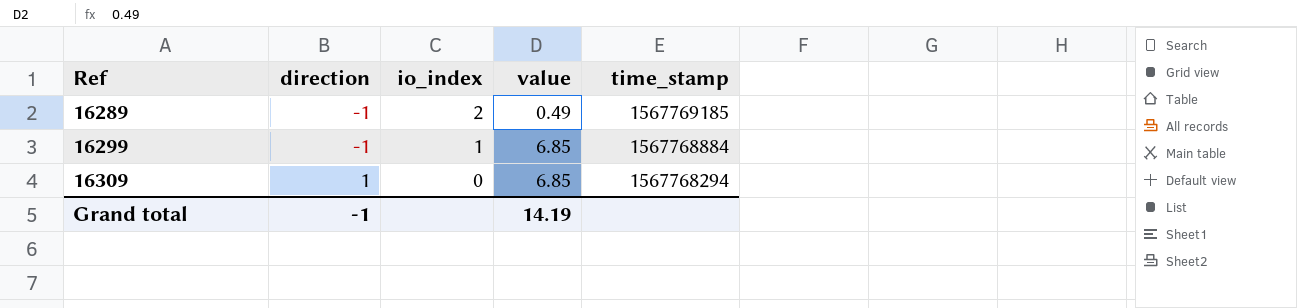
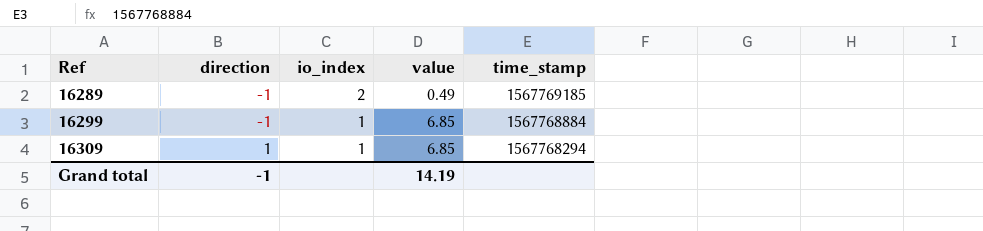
16309 | io_index: 0 -> 1

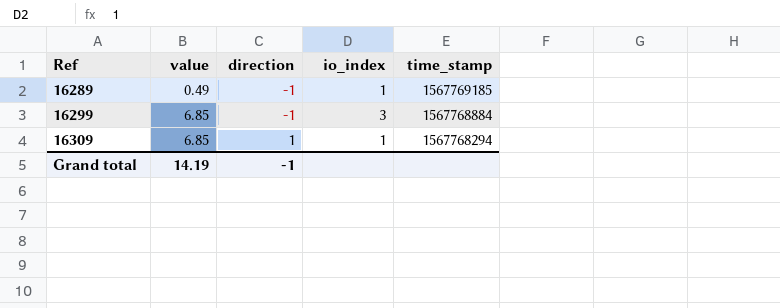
column value | position: 4 -> 2
16289 | io_index: 2 -> 1
16299 | io_index: 1 -> 3

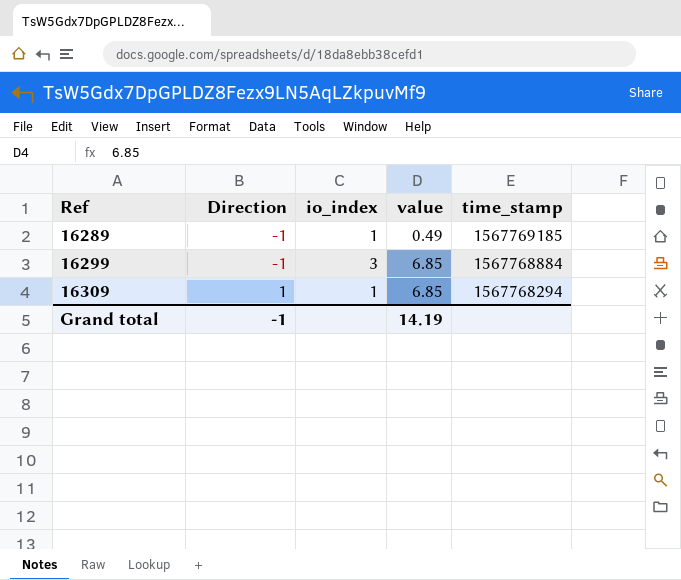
column name: direction -> Direction
column value | position: 2 -> 4

